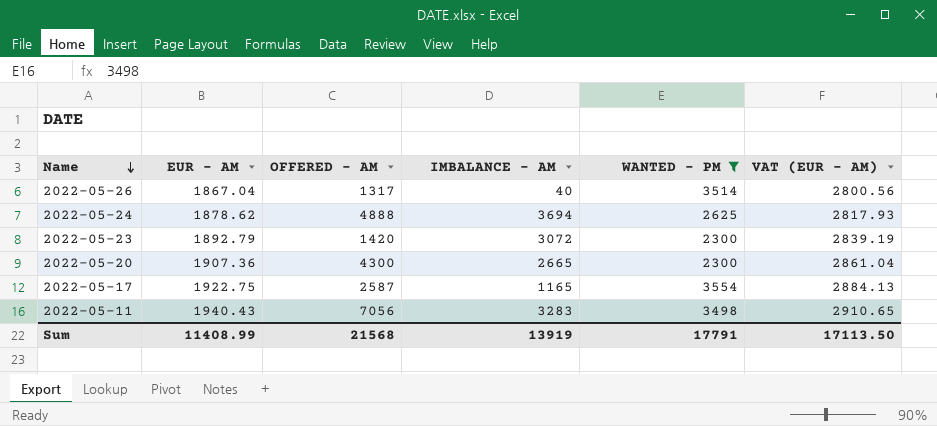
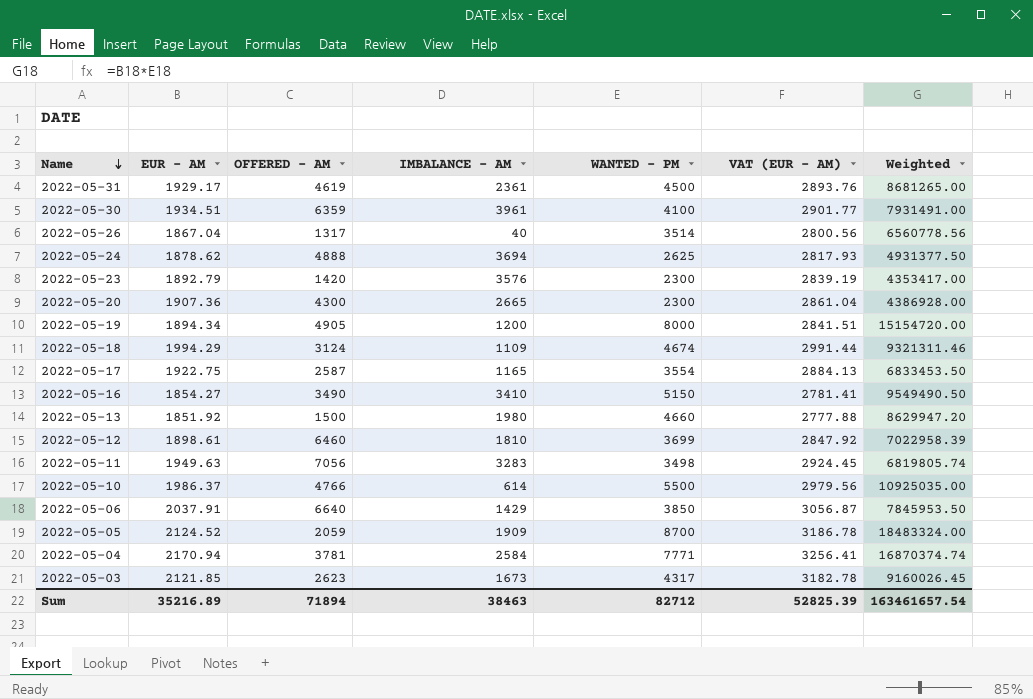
filter: WANTED - PM <= 3554 -> none
column Weighted | formula: none -> [EUR - AM] * [WANTED - PM]
2022-05-23 | IMBALANCE - AM: 3072 -> 3576
2022-05-11 | EUR - AM: 1940.43 -> 1949.63
2022-05-11 | VAT (EUR - AM): 2910.65 -> 2924.45
Sum | EUR - AM: 11408.99 -> 35216.89
Sum | OFFERED - AM: 21568 -> 71894
Sum | IMBALANCE - AM: 13919 -> 38463
Sum | WANTED - PM: 17791 -> 82712
Sum | VAT (EUR - AM): 17113.50 -> 52825.39

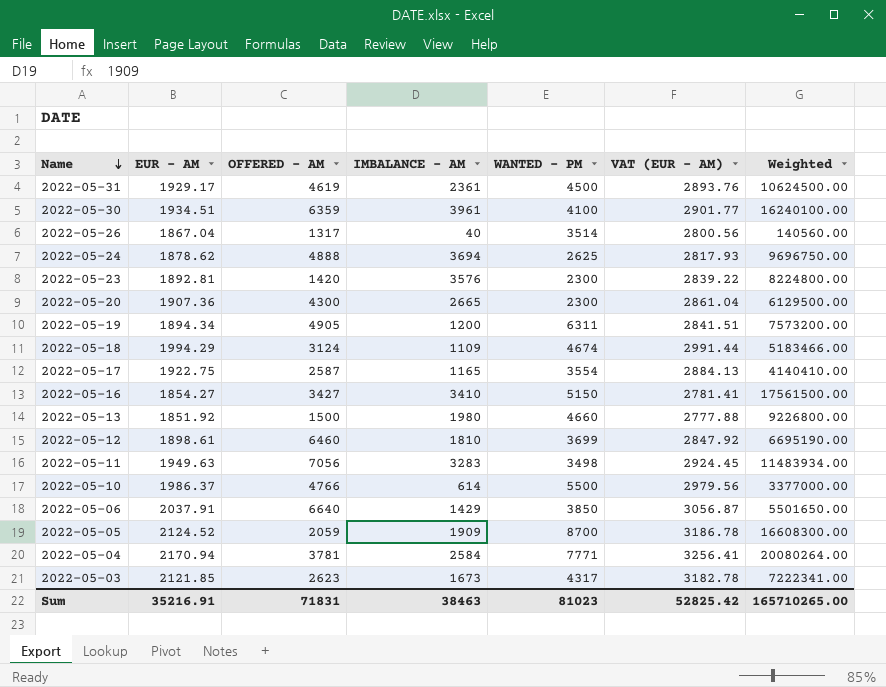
column Weighted | formula: [EUR - AM] * [WANTED - PM] -> [IMBALANCE - AM] * [WANTED - PM]
2022-05-23 | EUR - AM: 1892.79 -> 1892.81
2022-05-23 | VAT (EUR - AM): 2839.19 -> 2839.22
2022-05-19 | WANTED - PM: 8000 -> 6311
2022-05-16 | OFFERED - AM: 3490 -> 3427
Sum | EUR - AM: 35216.89 -> 35216.91
Sum | OFFERED - AM: 71894 -> 71831
Sum | WANTED - PM: 82712 -> 81023
Sum | VAT (EUR - AM): 52825.39 -> 52825.42
Sum | Weighted: 163461657.54 -> 165710265.00

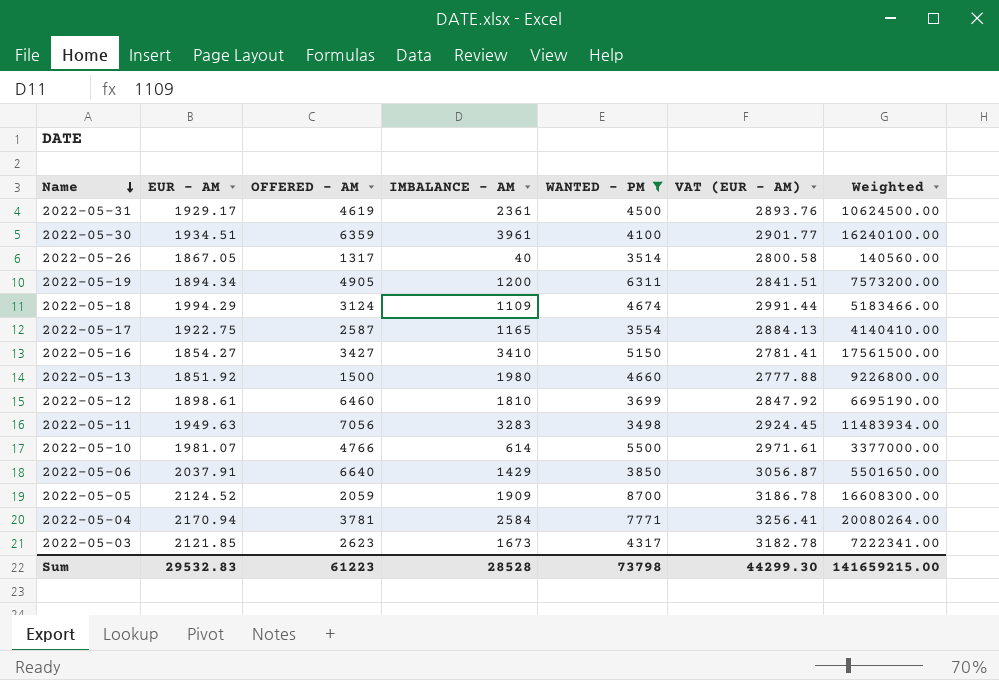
filter: none -> WANTED - PM >= 3498
2022-05-26 | EUR - AM: 1867.04 -> 1867.05
2022-05-26 | VAT (EUR - AM): 2800.56 -> 2800.58
2022-05-10 | EUR - AM: 1986.37 -> 1981.07
2022-05-10 | VAT (EUR - AM): 2979.56 -> 2971.61
Sum | EUR - AM: 35216.91 -> 29532.83
Sum | OFFERED - AM: 71831 -> 61223
Sum | IMBALANCE - AM: 38463 -> 28528
Sum | WANTED - PM: 81023 -> 73798
Sum | VAT (EUR - AM): 52825.42 -> 44299.30
Sum | Weighted: 165710265.00 -> 141659215.00

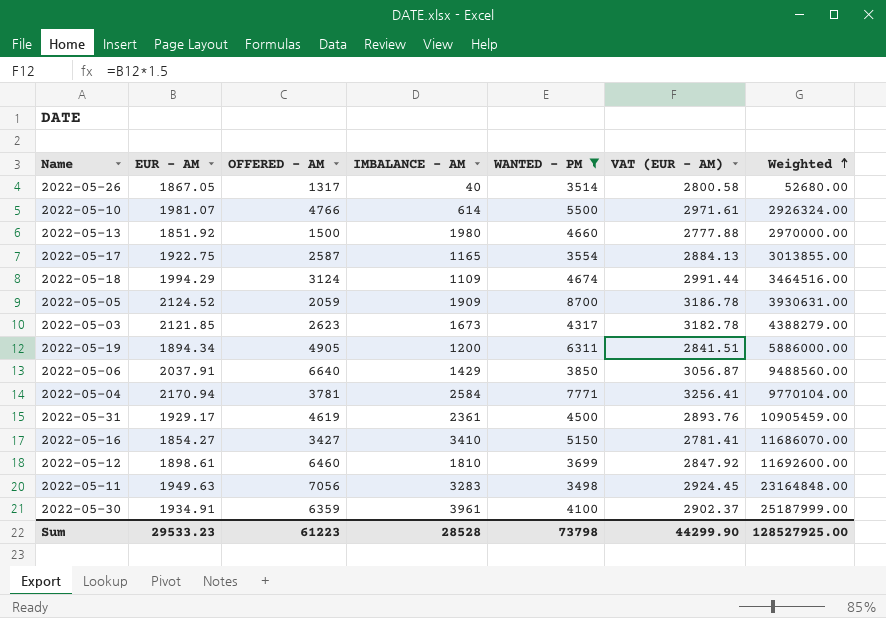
row order: Name descending -> Weighted ascending
column Weighted | formula: [IMBALANCE - AM] * [WANTED - PM] -> [OFFERED - AM] * [IMBALANCE - AM]
2022-05-30 | EUR - AM: 1934.51 -> 1934.91
2022-05-30 | VAT (EUR - AM): 2901.77 -> 2902.37
Sum | EUR - AM: 29532.83 -> 29533.23
Sum | VAT (EUR - AM): 44299.30 -> 44299.90
Sum | Weighted: 141659215.00 -> 128527925.00

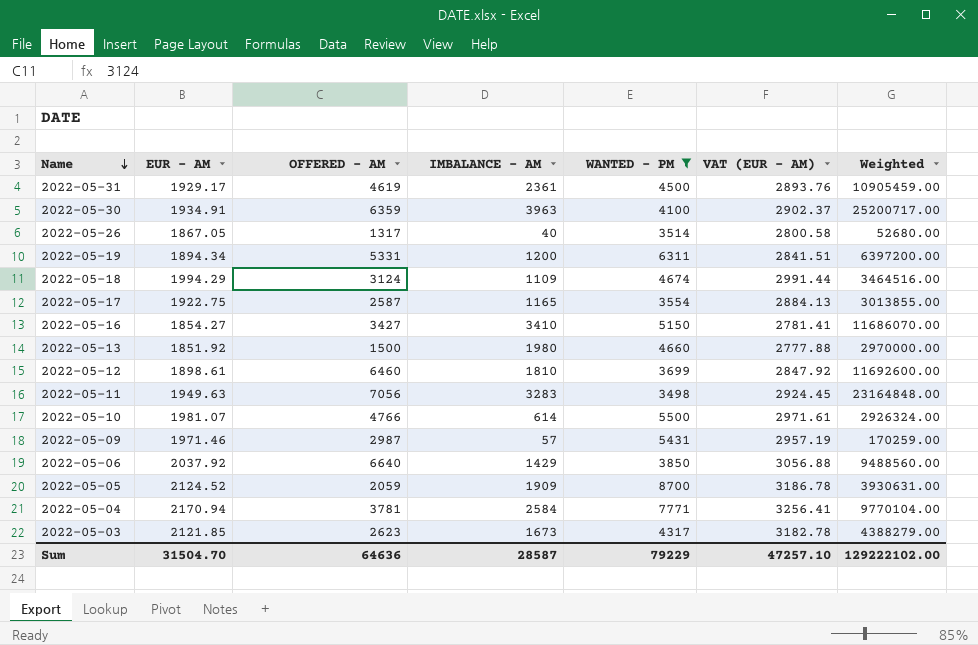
row order: Weighted ascending -> Name descending
2022-05-30 | IMBALANCE - AM: 3961 -> 3963
2022-05-30 | Weighted: 25187999.00 -> 25200717.00
2022-05-19 | OFFERED - AM: 4905 -> 5331
2022-05-19 | Weighted: 5886000.00 -> 6397200.00
row 2022-05-09: none -> 1971.46 | 2987 | 57 | 5431 | 2957.19 | 170259.00
2022-05-06 | EUR - AM: 2037.91 -> 2037.92
2022-05-06 | VAT (EUR - AM): 3056.87 -> 3056.88
Sum | EUR - AM: 29533.23 -> 31504.70
Sum | OFFERED - AM: 61223 -> 64636
Sum | IMBALANCE - AM: 28528 -> 28587
Sum | WANTED - PM: 73798 -> 79229
Sum | VAT (EUR - AM): 44299.90 -> 47257.10
Sum | Weighted: 128527925.00 -> 129222102.00

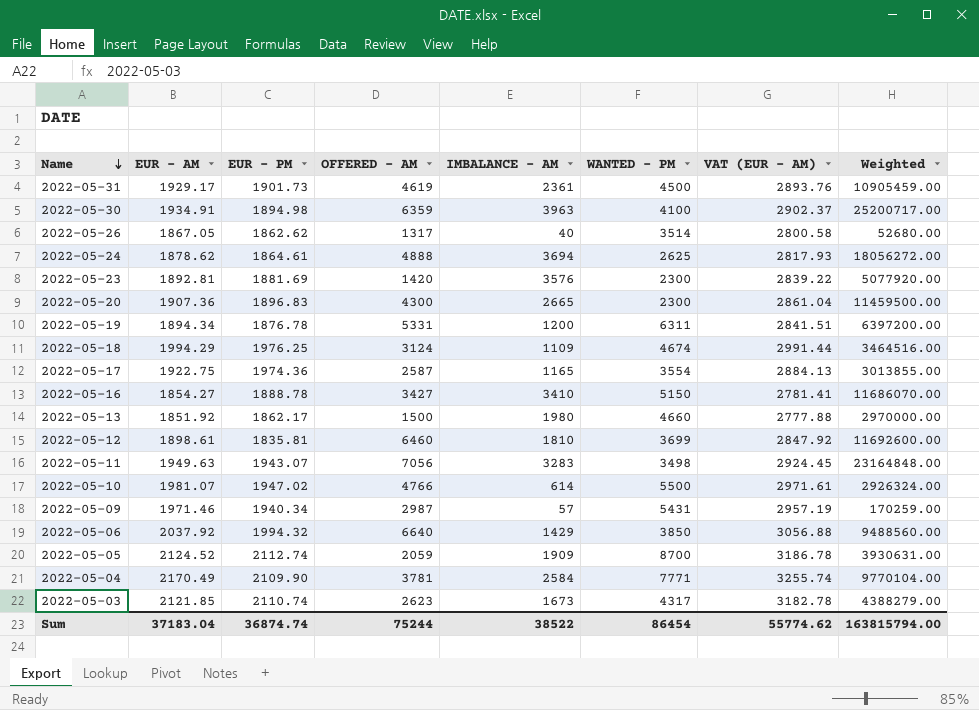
filter: WANTED - PM >= 3498 -> none
column EUR - PM | position: none -> 3
2022-05-04 | EUR - AM: 2170.94 -> 2170.49
2022-05-04 | VAT (EUR - AM): 3256.41 -> 3255.74
Sum | EUR - AM: 31504.70 -> 37183.04
Sum | OFFERED - AM: 64636 -> 75244
Sum | IMBALANCE - AM: 28587 -> 38522
Sum | WANTED - PM: 79229 -> 86454
Sum | VAT (EUR - AM): 47257.10 -> 55774.62
Sum | Weighted: 129222102.00 -> 163815794.00

